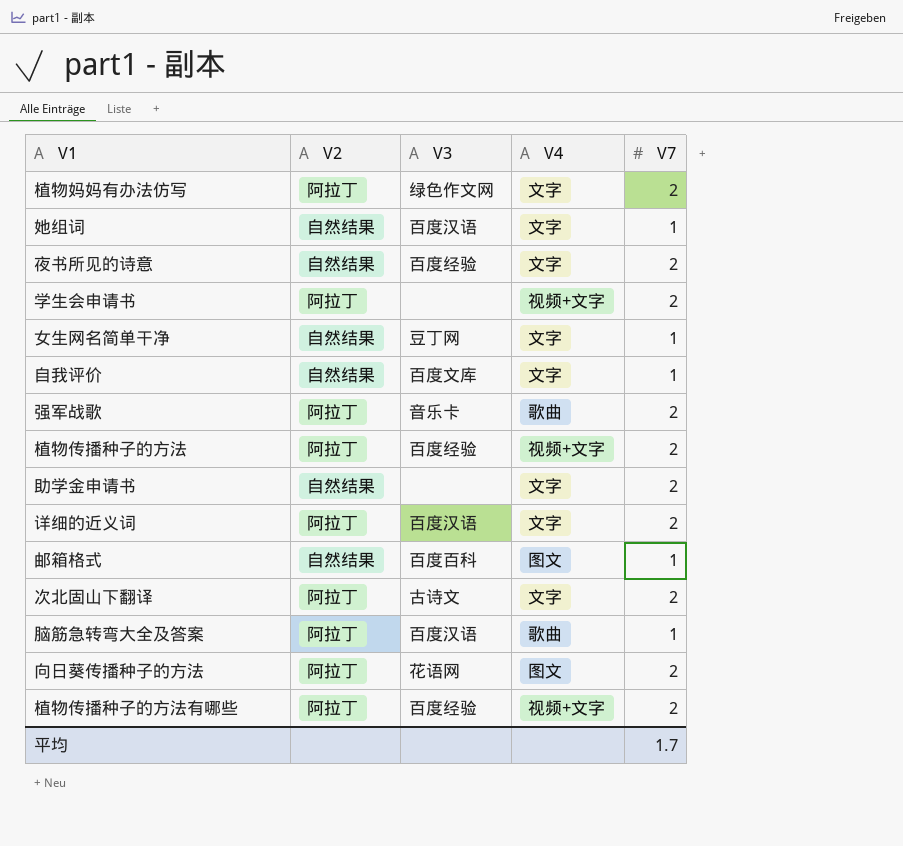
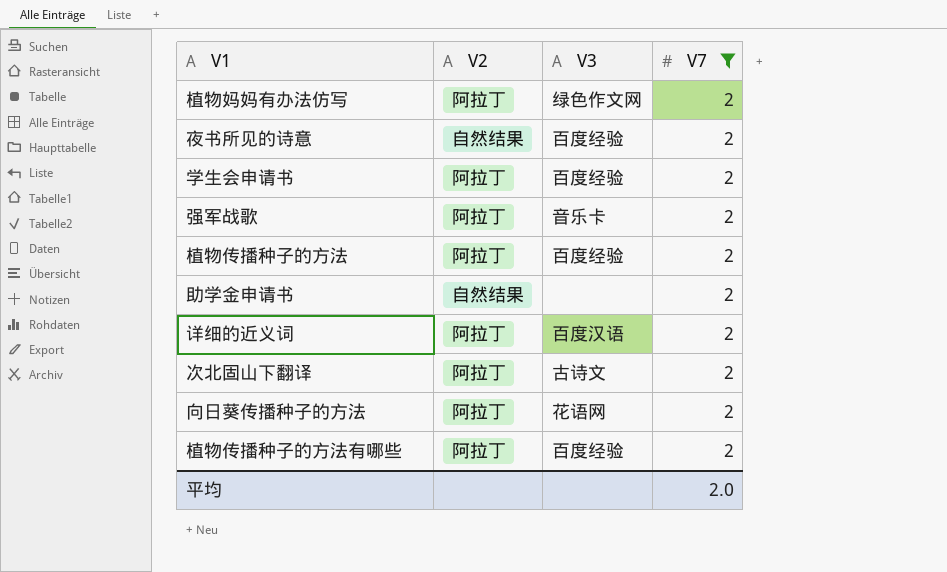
filter: none -> V7 = 2
column V4 | position: 4 -> none
学生会申请书 | V3: none -> 百度经验
平均 | V7: 1.7 -> 2.0

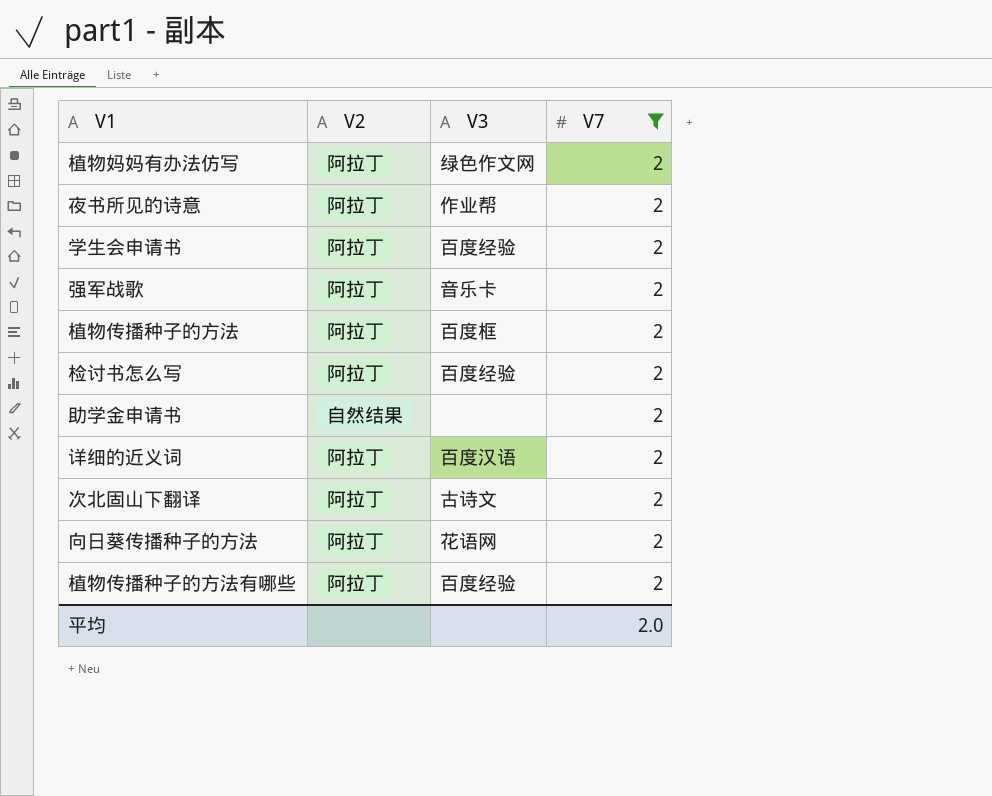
夜书所见的诗意 | V2: 自然结果 -> 阿拉丁
夜书所见的诗意 | V3: 百度经验 -> 作业帮
植物传播种子的方法 | V3: 百度经验 -> 百度框
row 检讨书怎么写: none -> 阿拉丁 | 百度经验 | 2

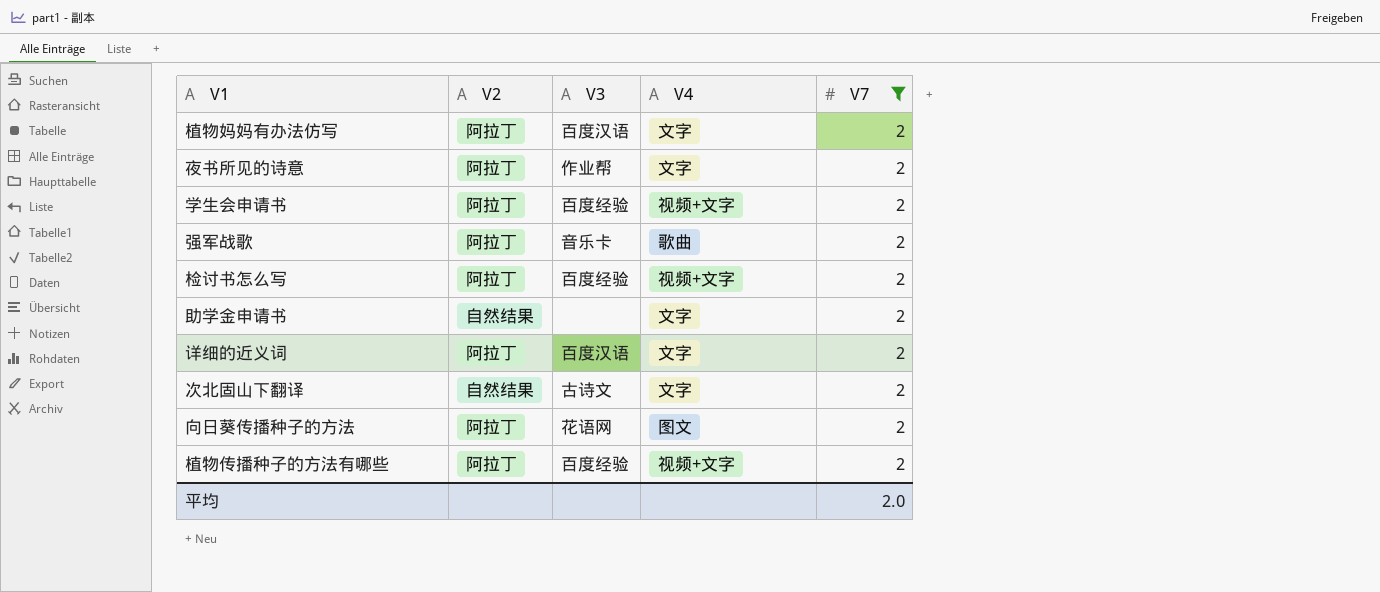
column V4 | position: none -> 4
row 植物传播种子的方法: 阿拉丁 | 百度框 | 2 -> none
植物妈妈有办法仿写 | V3: 绿色作文网 -> 百度汉语
次北固山下翻译 | V2: 阿拉丁 -> 自然结果

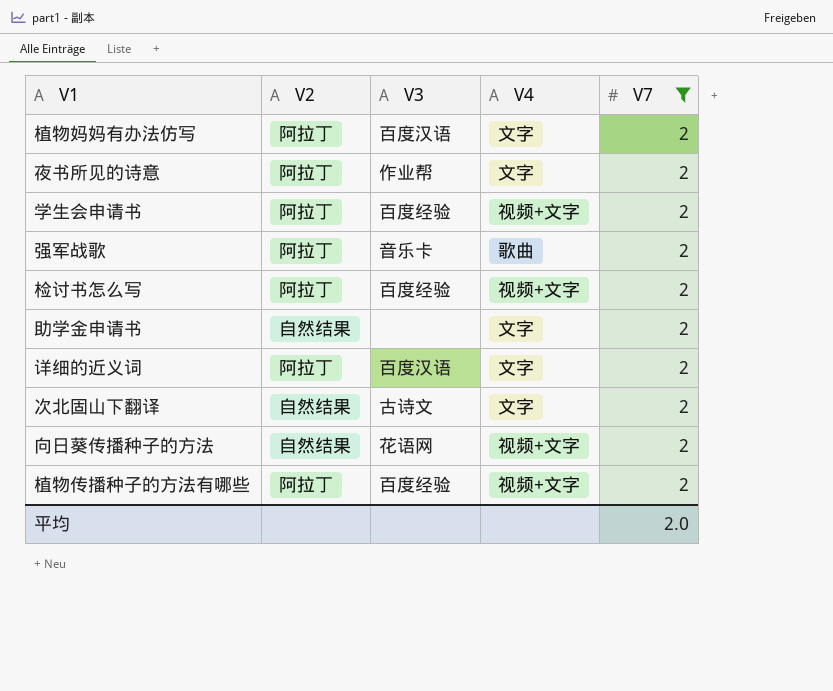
向日葵传播种子的方法 | V2: 阿拉丁 -> 自然结果
向日葵传播种子的方法 | V4: 图文 -> 视频+文字

